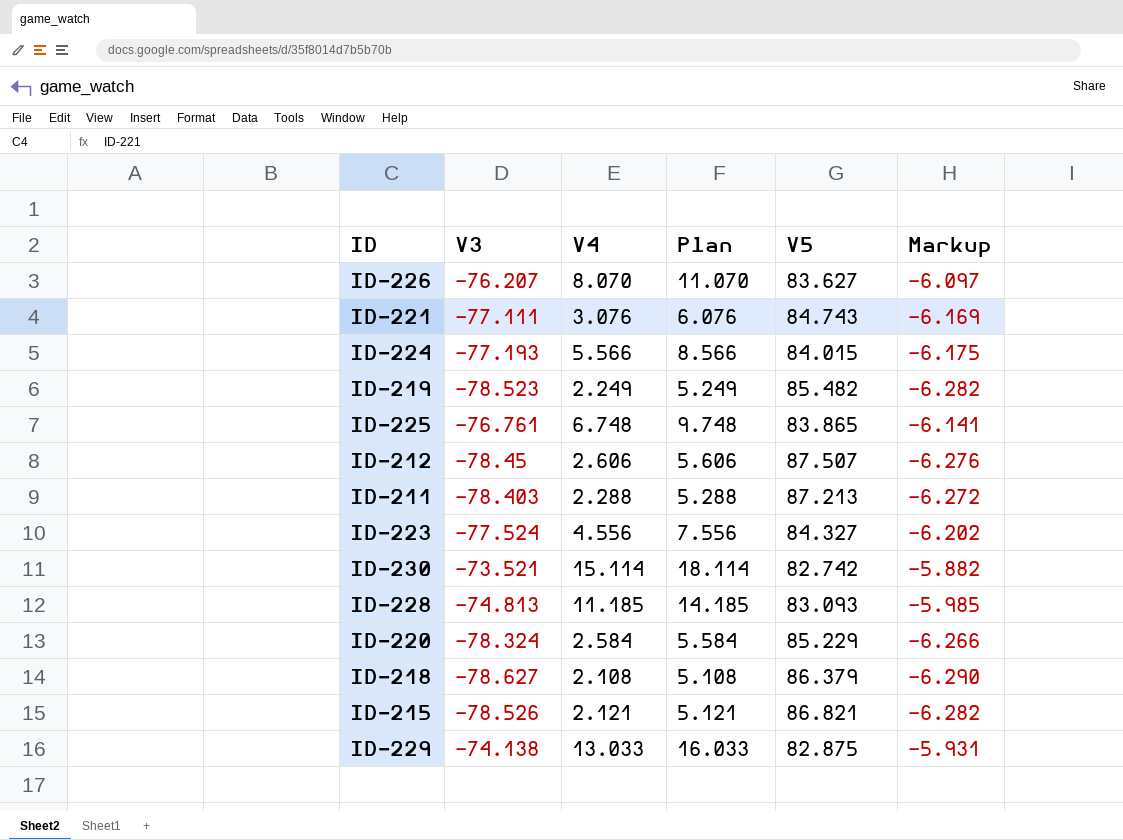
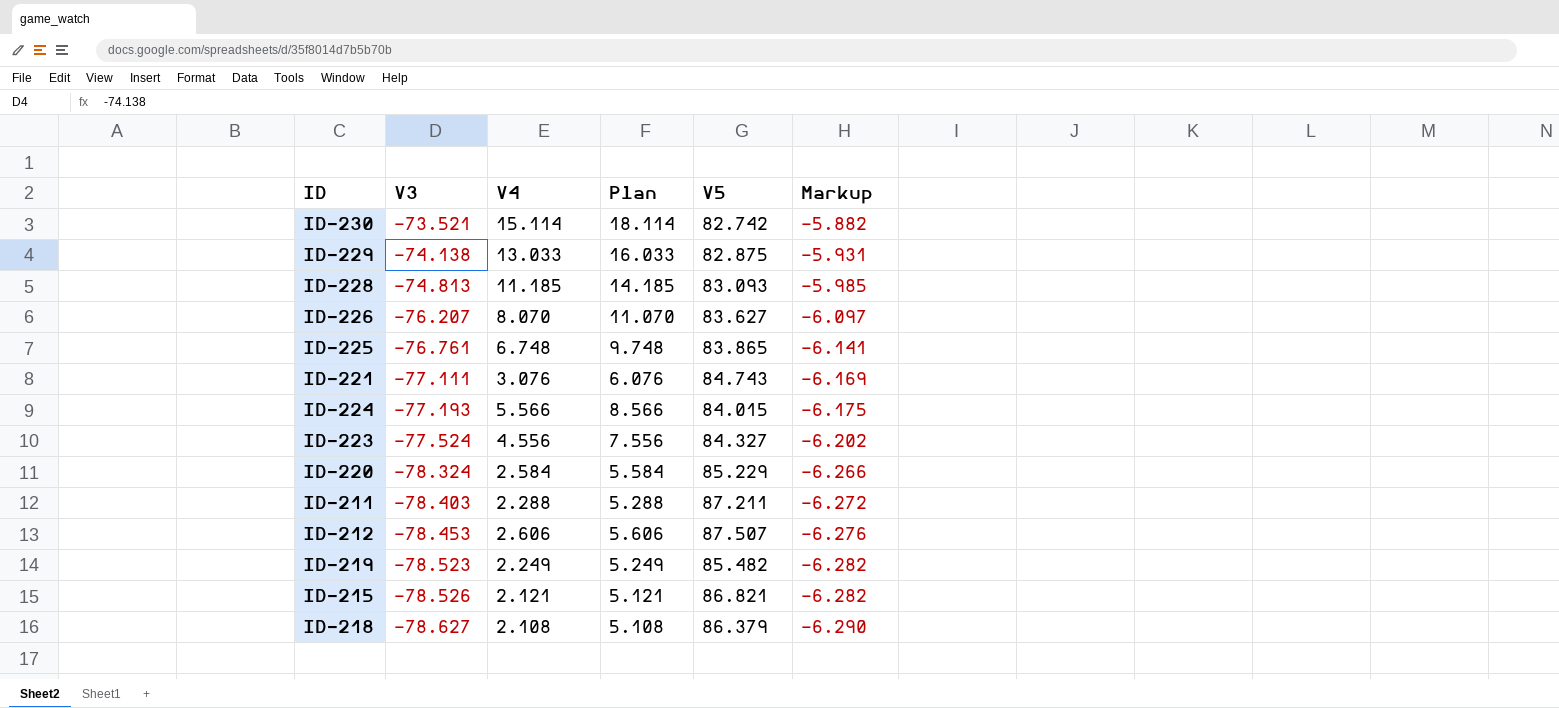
row order: none -> V3 descending
ID-211 | V5: 87.213 -> 87.211
ID-212 | V3: -78.45 -> -78.453

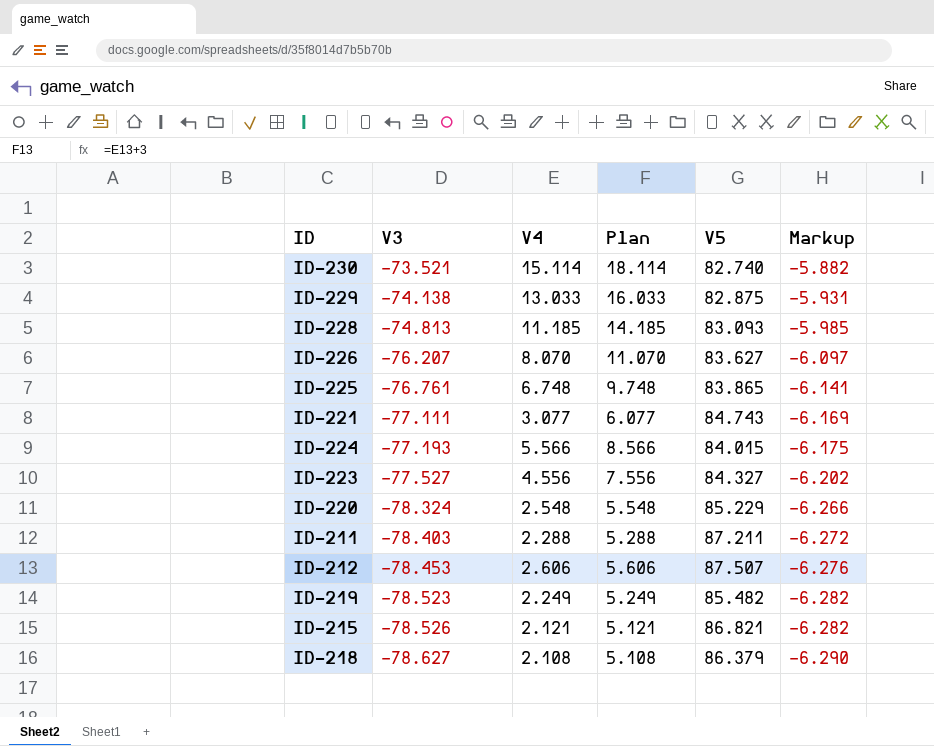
ID-230 | V5: 82.742 -> 82.740
ID-221 | V4: 3.076 -> 3.077
ID-221 | Plan: 6.076 -> 6.077
ID-223 | V3: -77.524 -> -77.527
ID-220 | V4: 2.584 -> 2.548
ID-220 | Plan: 5.584 -> 5.548

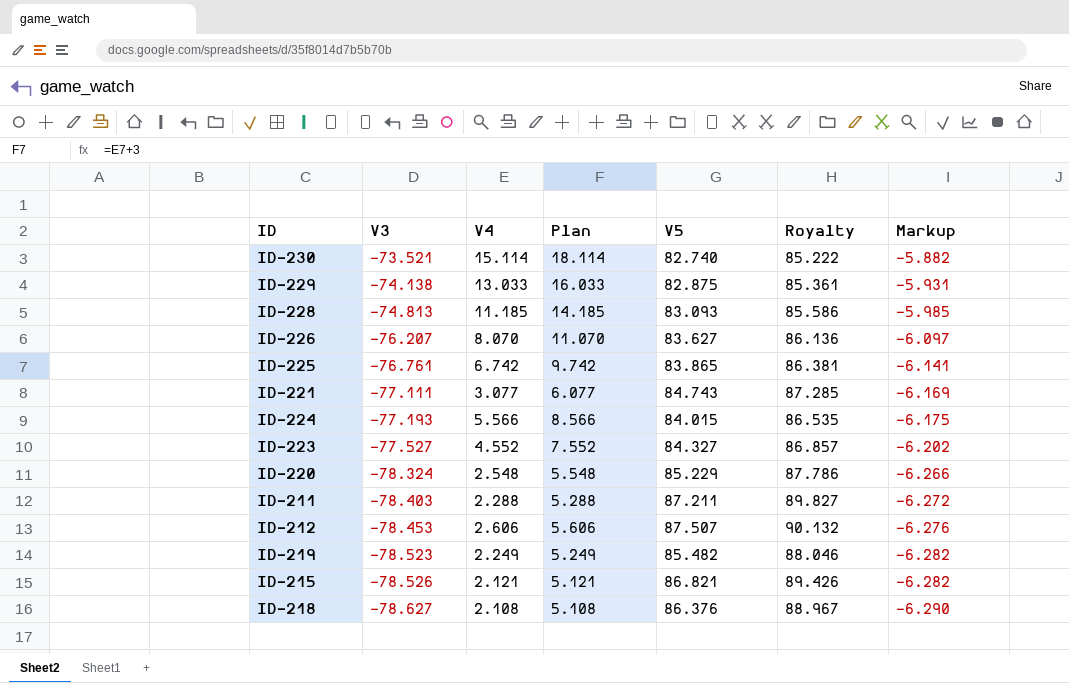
column Royalty | formula: none -> [V5] * 1.03
ID-225 | V4: 6.748 -> 6.742
ID-225 | Plan: 9.748 -> 9.742
ID-223 | V4: 4.556 -> 4.552
ID-223 | Plan: 7.556 -> 7.552
ID-218 | V5: 86.379 -> 86.376

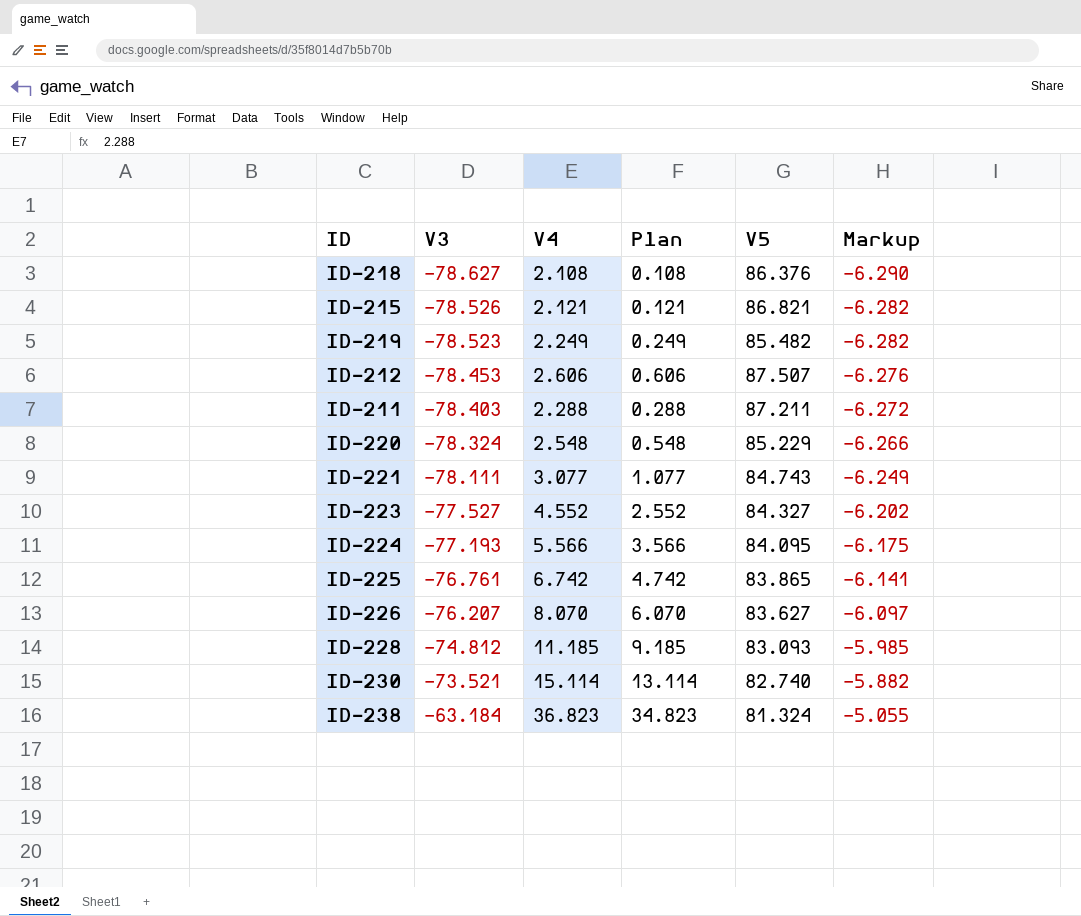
row order: V3 descending -> V3 ascending
column Royalty | formula: [V5] * 1.03 -> none
column Plan | formula: [V4] + 3 -> [V4] - 2
row ID-229: -74.138 | 13.033 | 16.033 | 82.875 | 85.361 | -5.931 -> none
ID-221 | V3: -77.111 -> -78.111
ID-221 | Markup: -6.169 -> -6.249
ID-224 | V5: 84.015 -> 84.095
ID-228 | V3: -74.813 -> -74.812
row ID-238: none -> -63.184 | 36.823 | 34.823 | 81.324 | -5.055

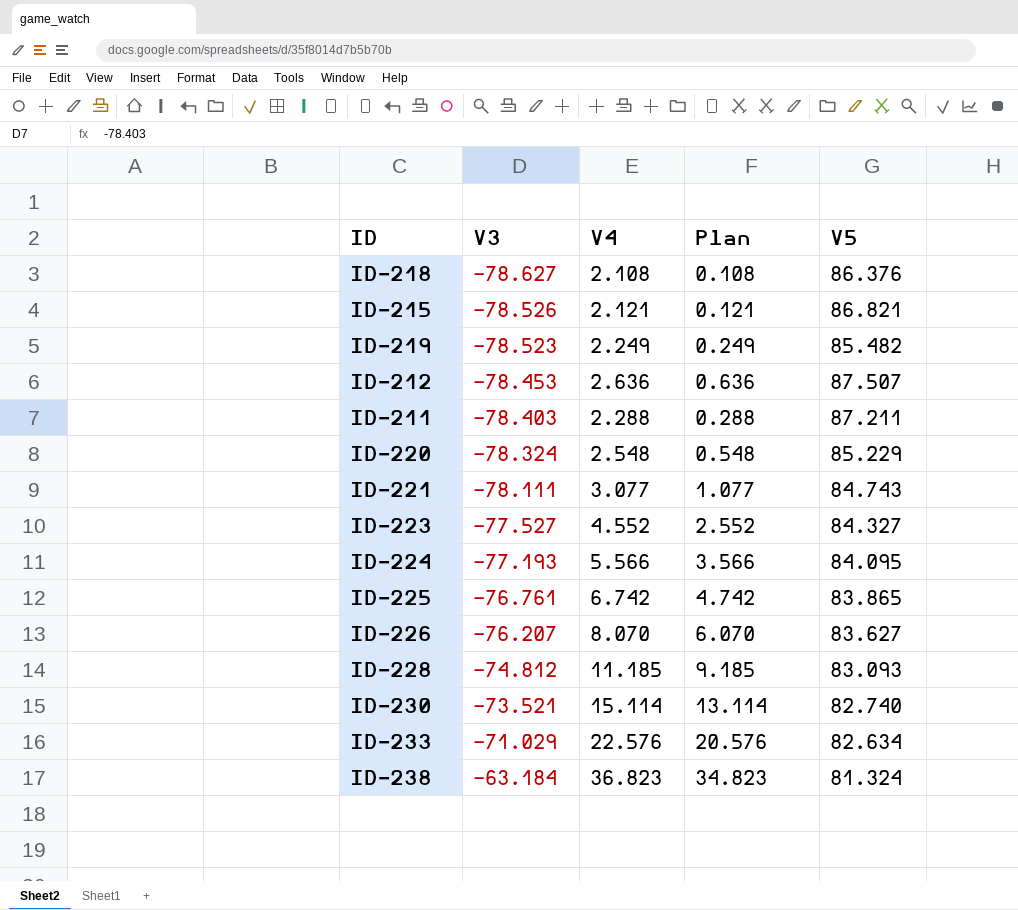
column Markup | formula: [V3] * 0.08 -> none
ID-212 | V4: 2.606 -> 2.636
ID-212 | Plan: 0.606 -> 0.636
row ID-233: none -> -71.029 | 22.576 | 20.576 | 82.634

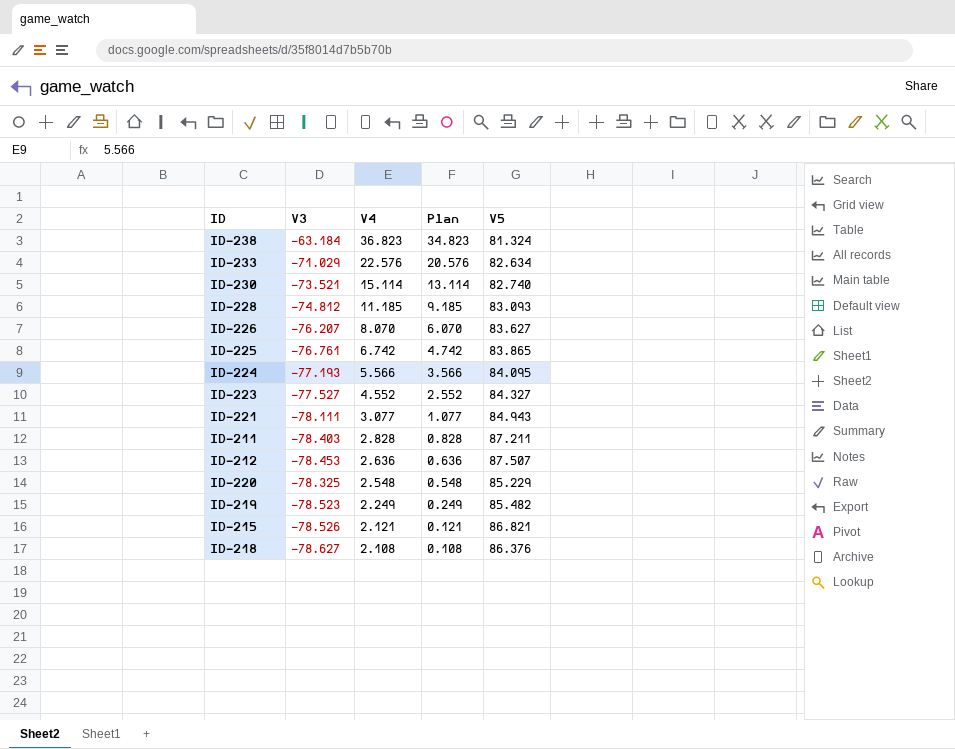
row order: V3 ascending -> V4 descending
ID-221 | V5: 84.743 -> 84.943
ID-211 | V4: 2.288 -> 2.828
ID-211 | Plan: 0.288 -> 0.828
ID-220 | V3: -78.324 -> -78.325

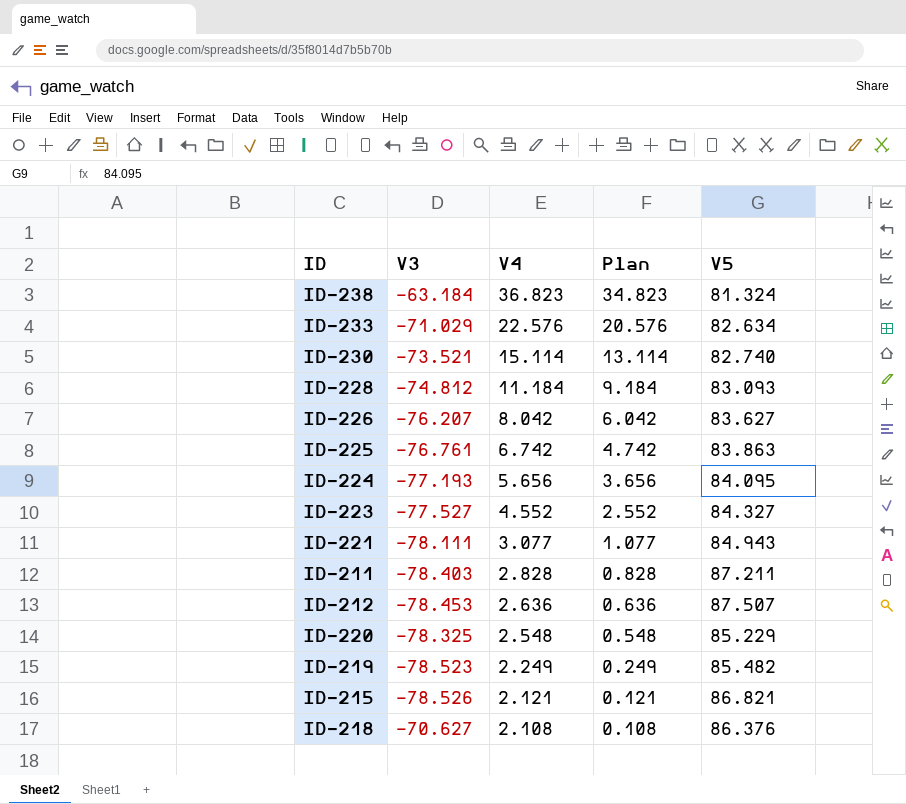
ID-228 | V4: 11.185 -> 11.184
ID-228 | Plan: 9.185 -> 9.184
ID-226 | V4: 8.070 -> 8.042
ID-226 | Plan: 6.070 -> 6.042
ID-225 | V5: 83.865 -> 83.863
ID-224 | V4: 5.566 -> 5.656
ID-224 | Plan: 3.566 -> 3.656
ID-218 | V3: -78.627 -> -70.627

